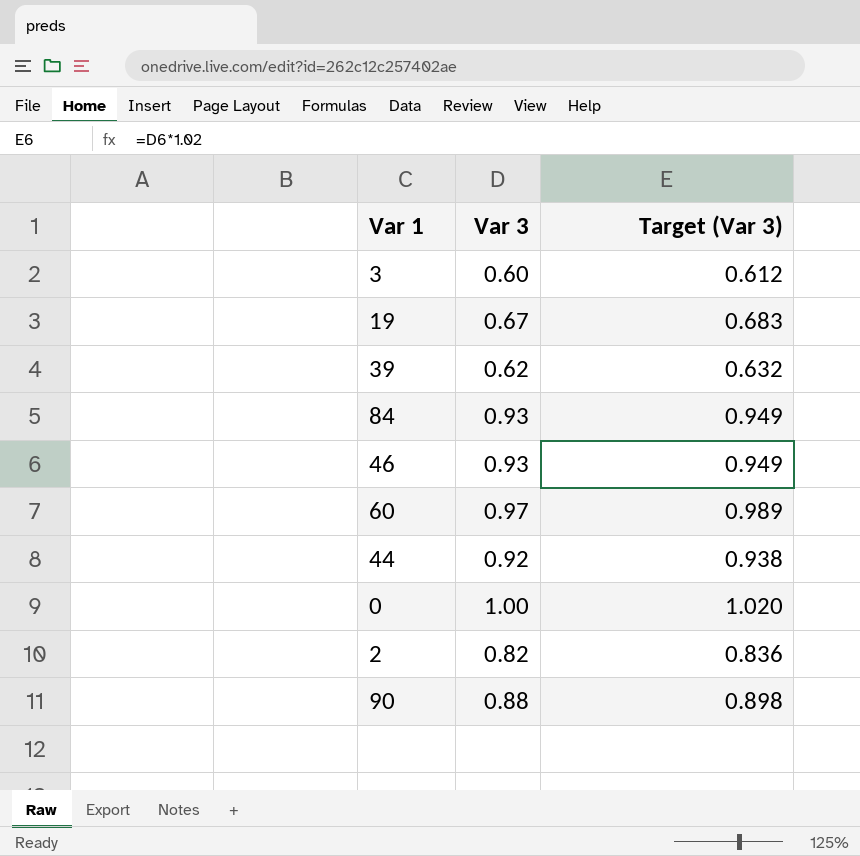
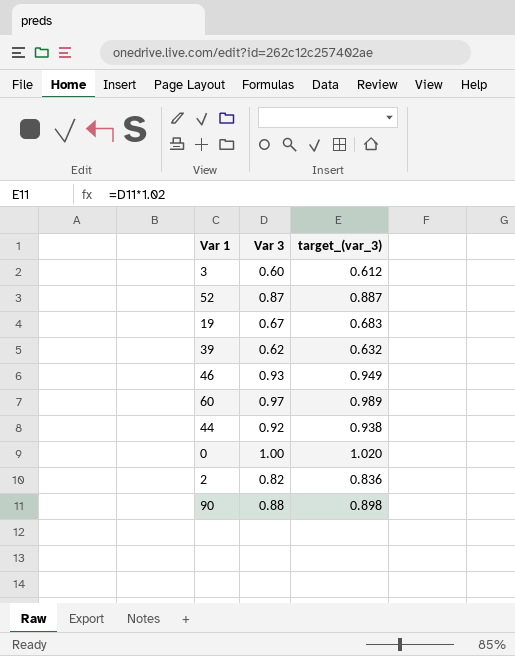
column name: Target (Var 3) -> target_(var_3)
row 84: 0.93 | 0.949 -> none
row 52: none -> 0.87 | 0.887

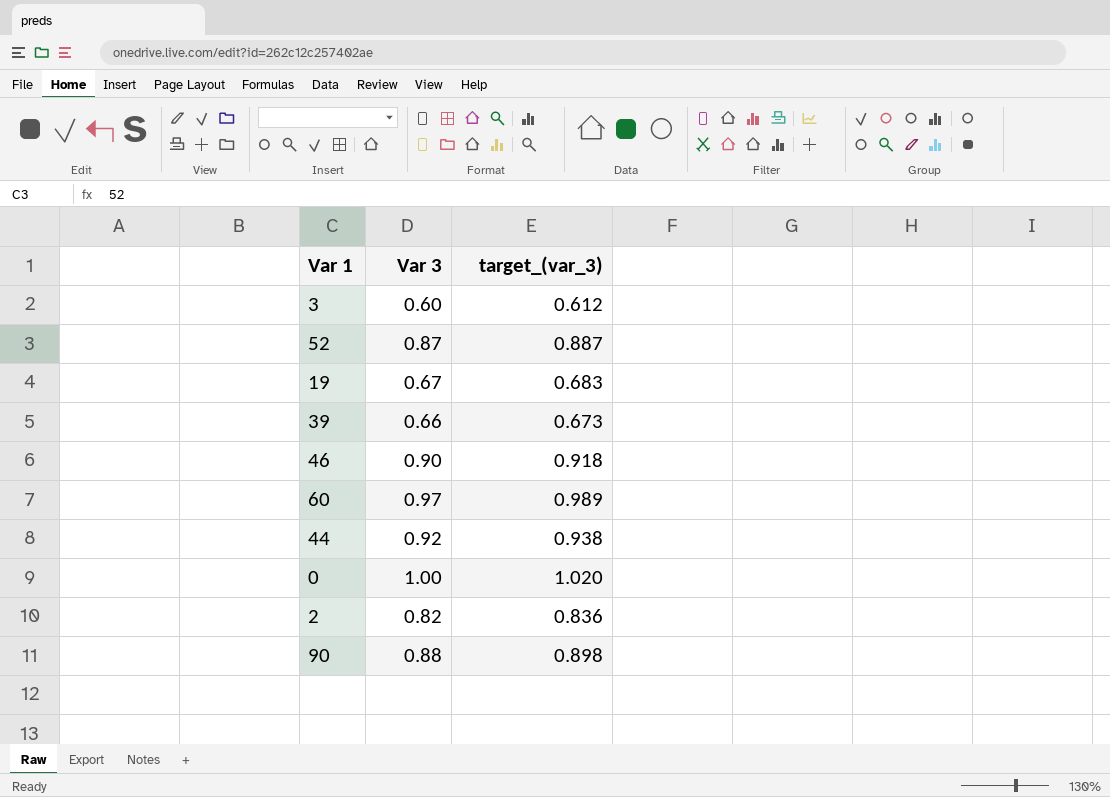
39 | Var 3: 0.62 -> 0.66
39 | target_(var_3): 0.632 -> 0.673
46 | Var 3: 0.93 -> 0.90
46 | target_(var_3): 0.949 -> 0.918

